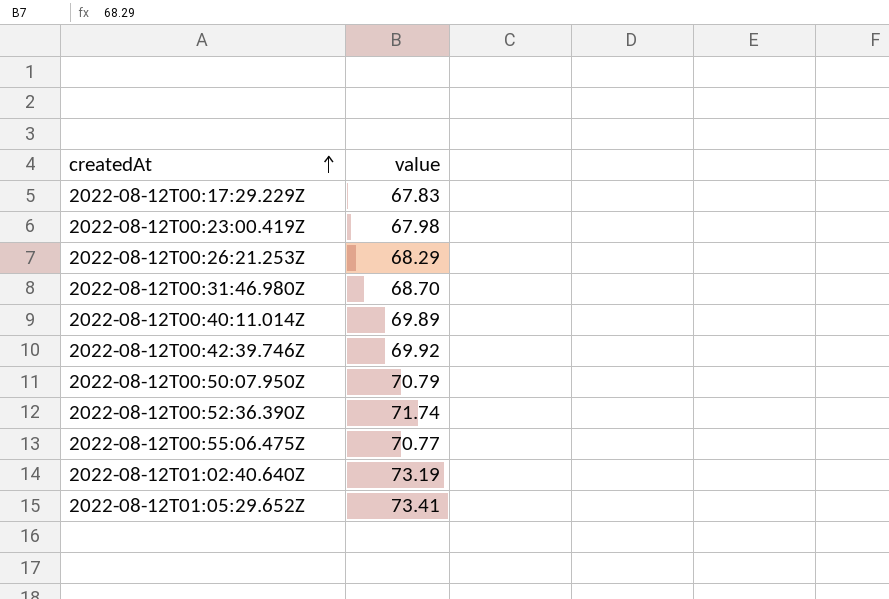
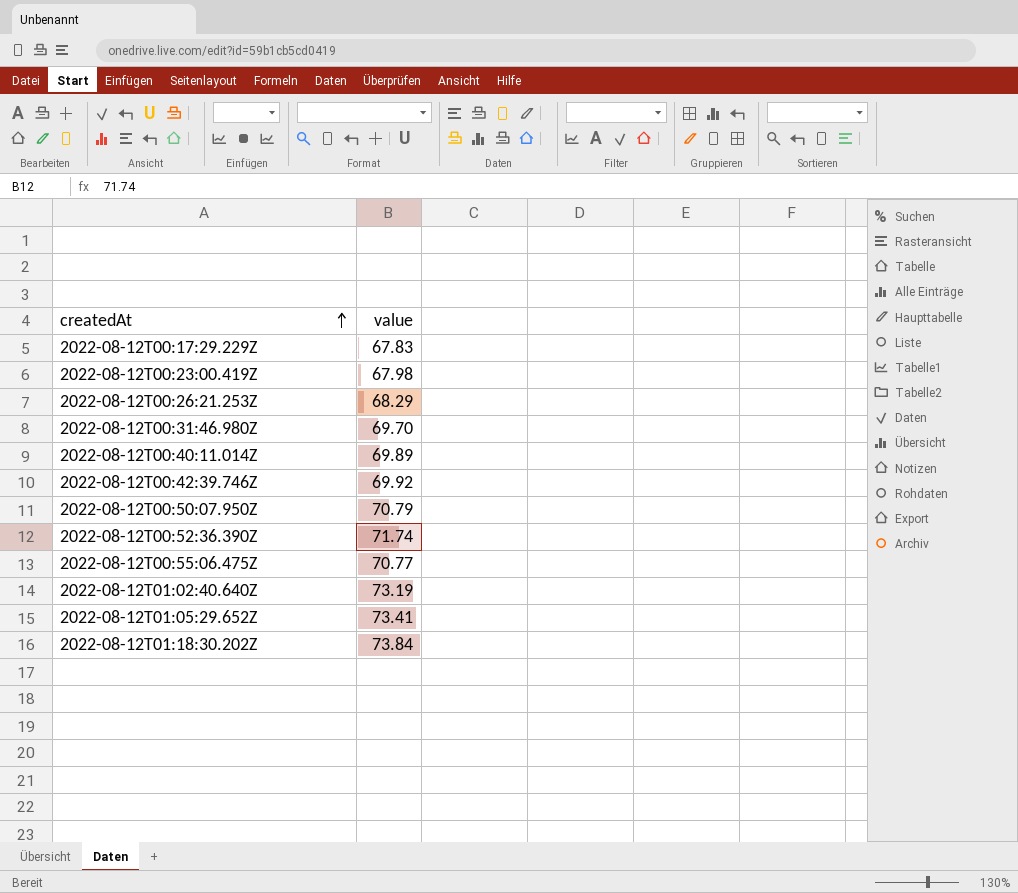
2022-08-12T00:31:46.980Z | value: 68.70 -> 69.70
row 2022-08-12T01:18:30.202Z: none -> 73.84

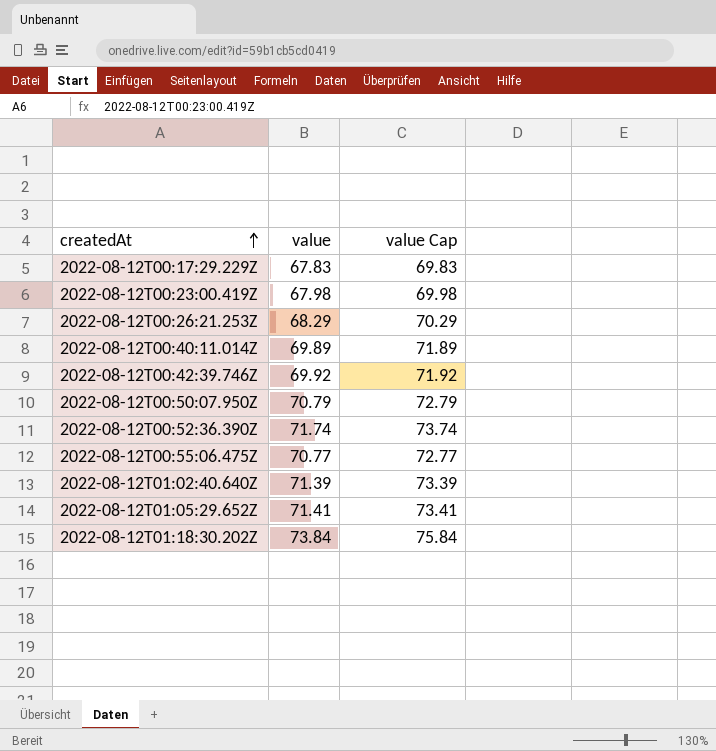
column value Cap | formula: none -> [value] + 2
row 2022-08-12T00:31:46.980Z: 69.70 -> none
2022-08-12T01:02:40.640Z | value: 73.19 -> 71.39
2022-08-12T01:05:29.652Z | value: 73.41 -> 71.41

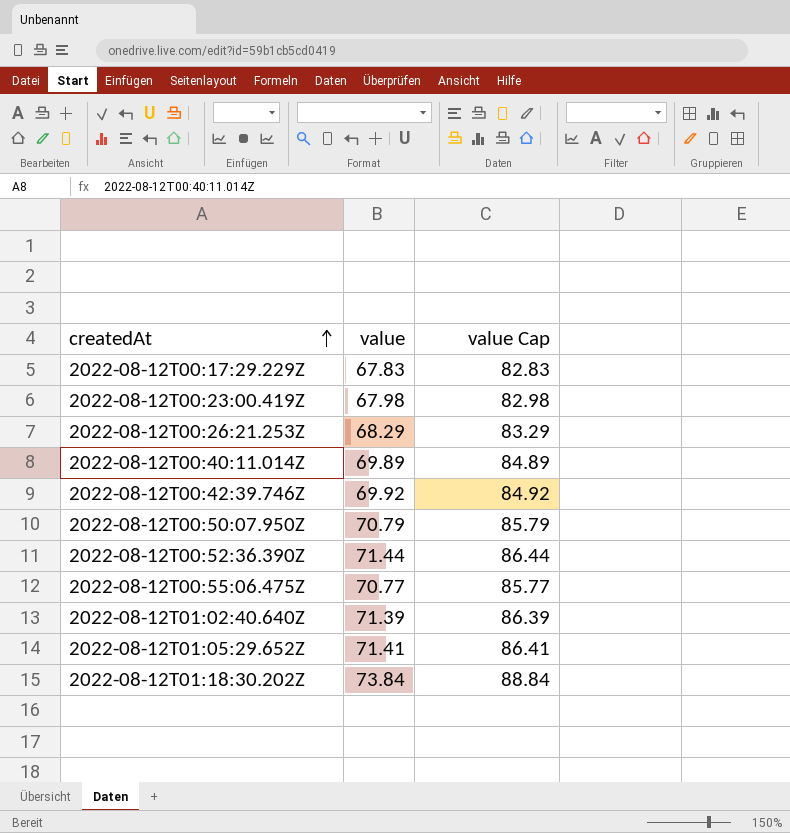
column value Cap | formula: [value] + 2 -> [value] + 15
2022-08-12T00:52:36.390Z | value: 71.74 -> 71.44

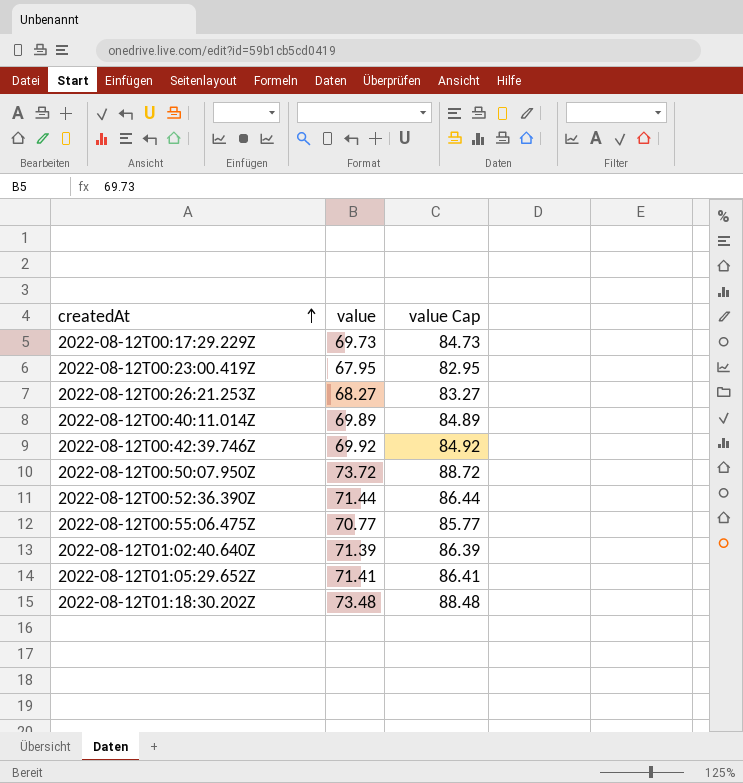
2022-08-12T00:17:29.229Z | value: 67.83 -> 69.73
2022-08-12T00:17:29.229Z | value Cap: 82.83 -> 84.73
2022-08-12T00:23:00.419Z | value: 67.98 -> 67.95
2022-08-12T00:23:00.419Z | value Cap: 82.98 -> 82.95
2022-08-12T00:26:21.253Z | value: 68.29 -> 68.27
2022-08-12T00:26:21.253Z | value Cap: 83.29 -> 83.27
2022-08-12T00:50:07.950Z | value: 70.79 -> 73.72
2022-08-12T00:50:07.950Z | value Cap: 85.79 -> 88.72
2022-08-12T01:18:30.202Z | value: 73.84 -> 73.48
2022-08-12T01:18:30.202Z | value Cap: 88.84 -> 88.48

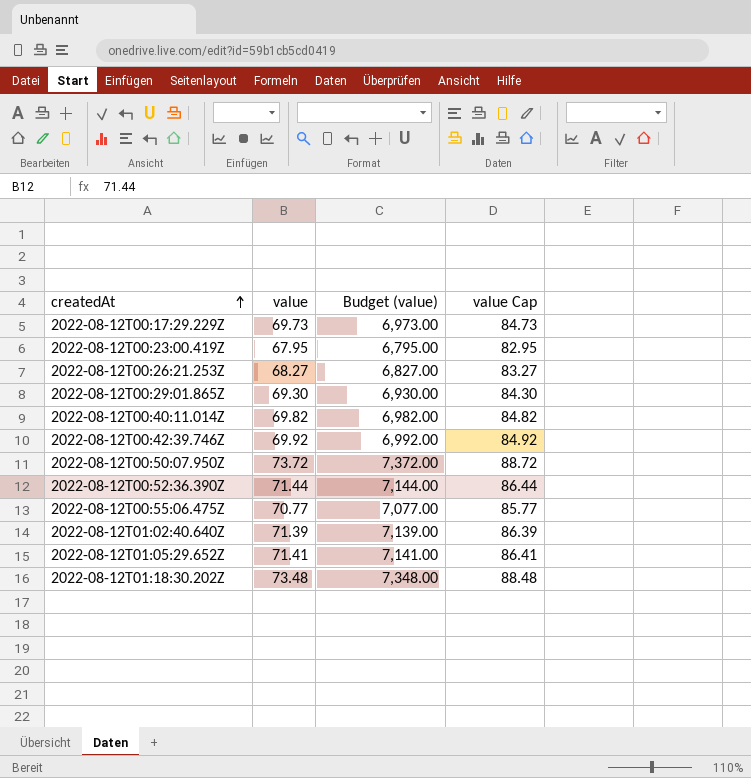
column Budget (value) | formula: none -> [value] * 100
row 2022-08-12T00:29:01.865Z: none -> 69.30 | 6,930.00 | 84.30
2022-08-12T00:40:11.014Z | value: 69.89 -> 69.82
2022-08-12T00:40:11.014Z | value Cap: 84.89 -> 84.82

